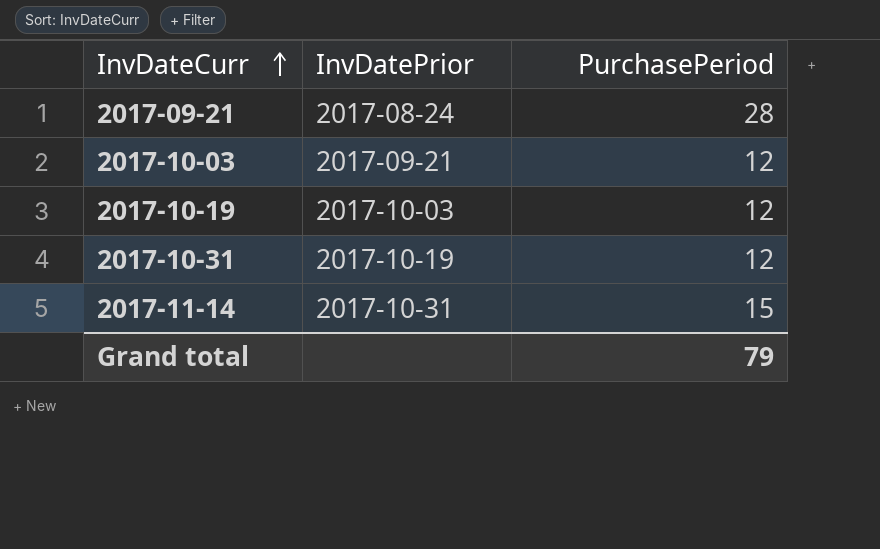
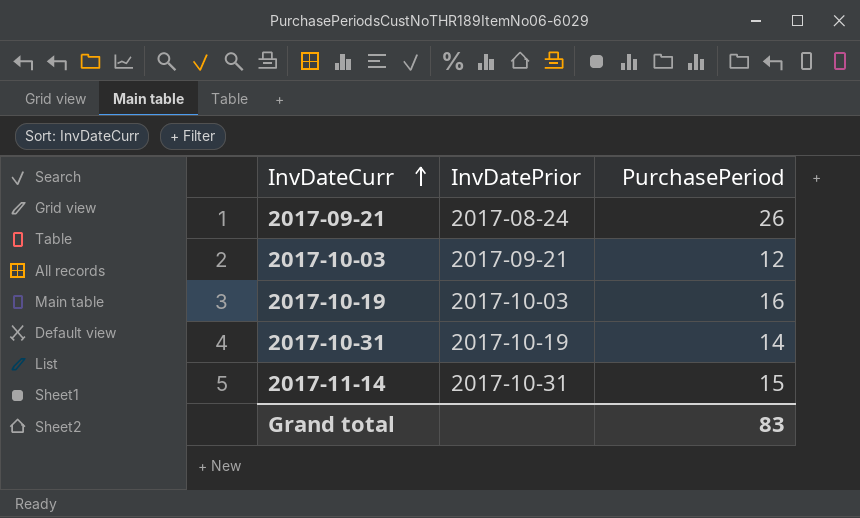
2017-09-21 | PurchasePeriod: 28 -> 26
2017-10-19 | PurchasePeriod: 12 -> 16
2017-10-31 | PurchasePeriod: 12 -> 14
Grand total | PurchasePeriod: 79 -> 83

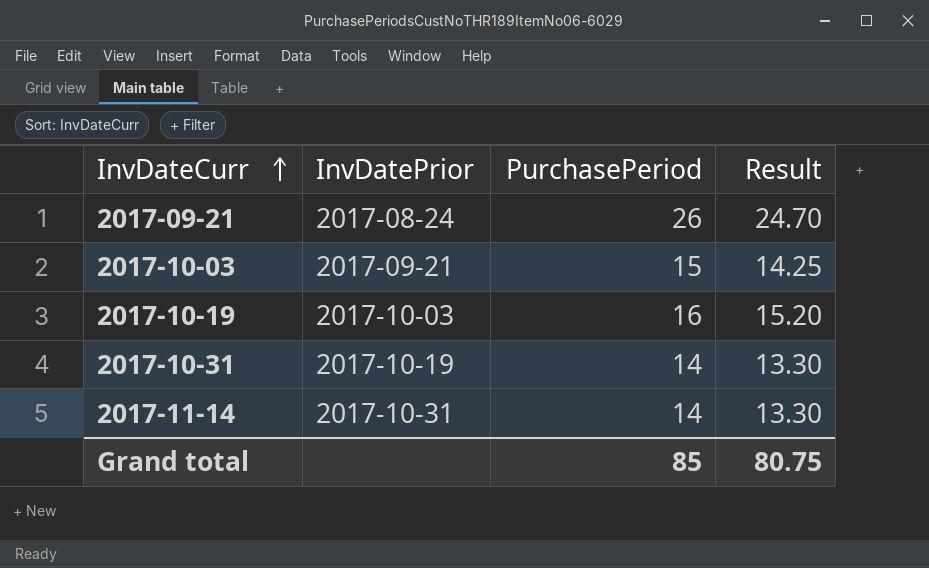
column Result | formula: none -> [PurchasePeriod] * 0.95
2017-10-03 | PurchasePeriod: 12 -> 15
2017-11-14 | PurchasePeriod: 15 -> 14
Grand total | PurchasePeriod: 83 -> 85

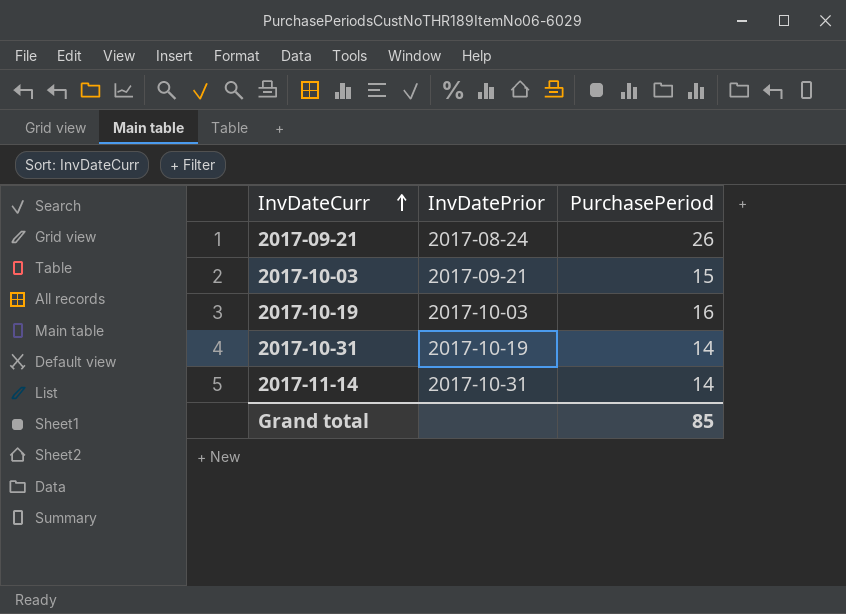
column Result | formula: [PurchasePeriod] * 0.95 -> none

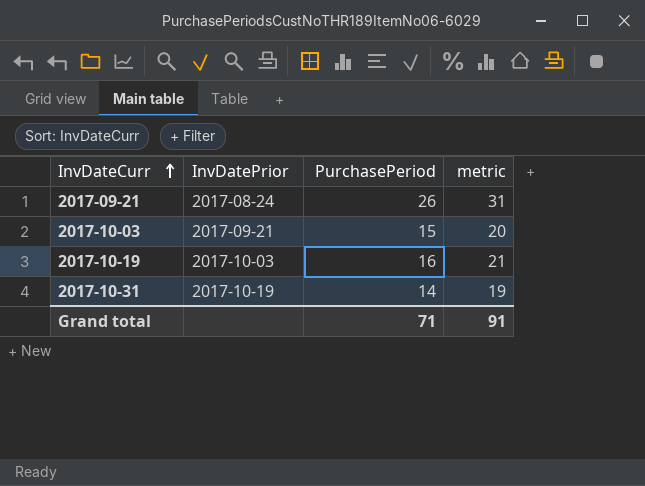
column metric | formula: none -> [PurchasePeriod] + 5
row 2017-11-14: 2017-10-31 | 14 -> none
Grand total | PurchasePeriod: 85 -> 71

